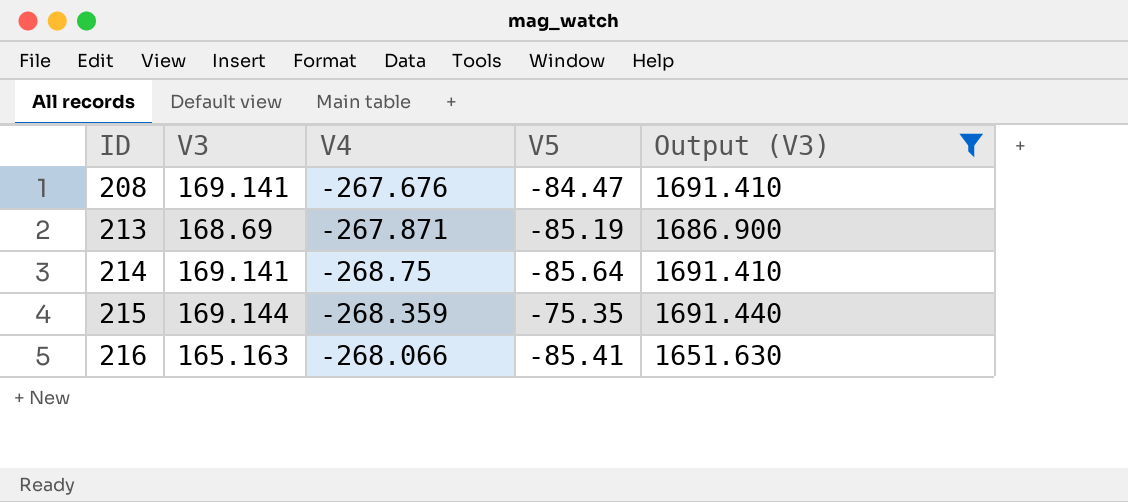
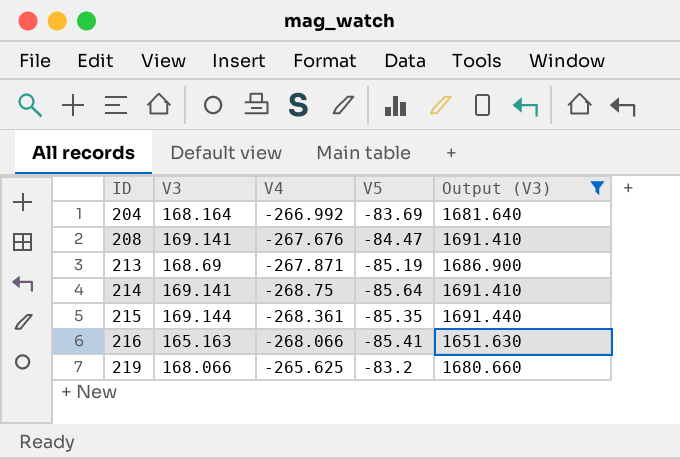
row 204: none -> 168.164 | -266.992 | -83.69 | 1681.640
215 | V4: -268.359 -> -268.361
215 | V5: -75.35 -> -85.35
row 219: none -> 168.066 | -265.625 | -83.2 | 1680.660

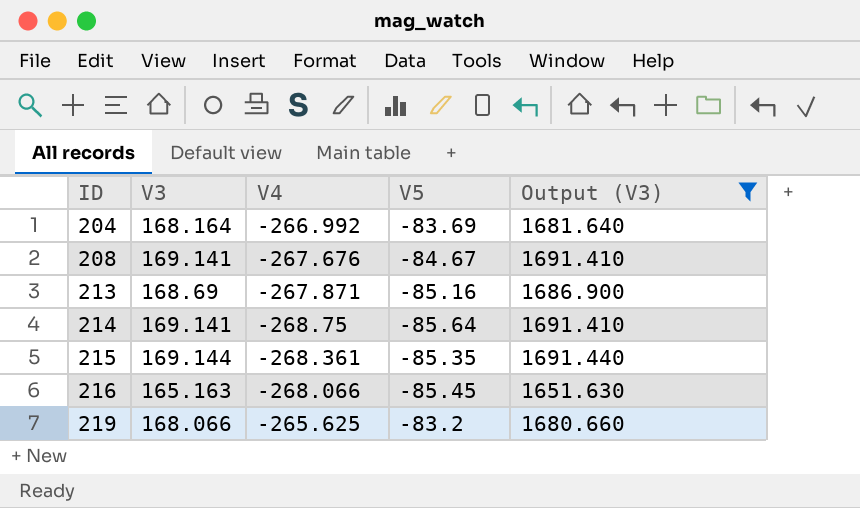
208 | V5: -84.47 -> -84.67
213 | V5: -85.19 -> -85.16
216 | V5: -85.41 -> -85.45

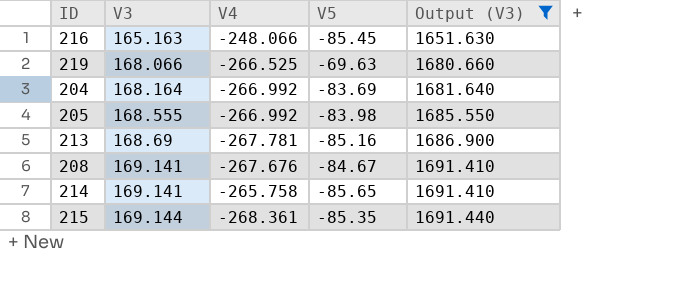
row order: ID ascending -> V3 ascending
216 | V4: -268.066 -> -248.066
219 | V4: -265.625 -> -266.525
219 | V5: -83.2 -> -69.63
row 205: none -> 168.555 | -266.992 | -83.98 | 1685.550
213 | V4: -267.871 -> -267.781
214 | V4: -268.75 -> -265.758
214 | V5: -85.64 -> -85.65

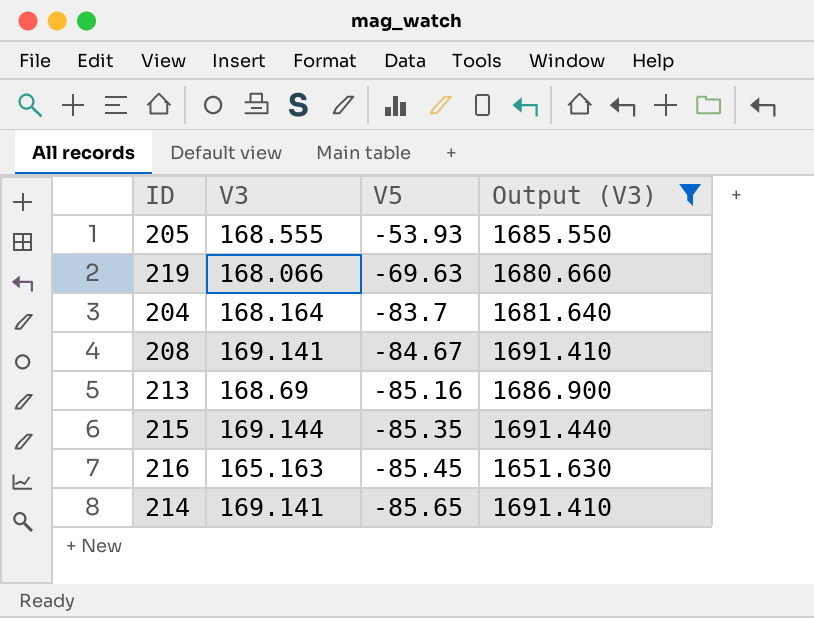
row order: V3 ascending -> V5 descending
column V4 | position: 3 -> none
205 | V5: -83.98 -> -53.93
204 | V5: -83.69 -> -83.7

